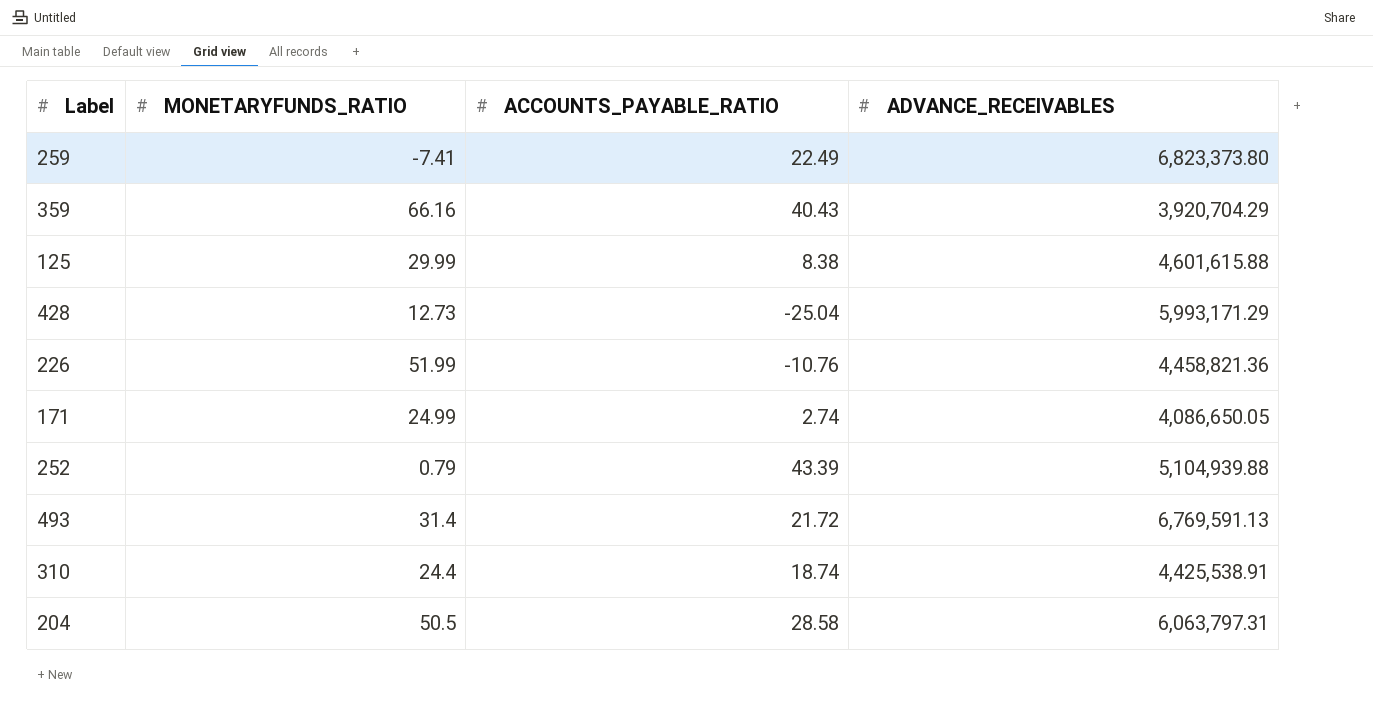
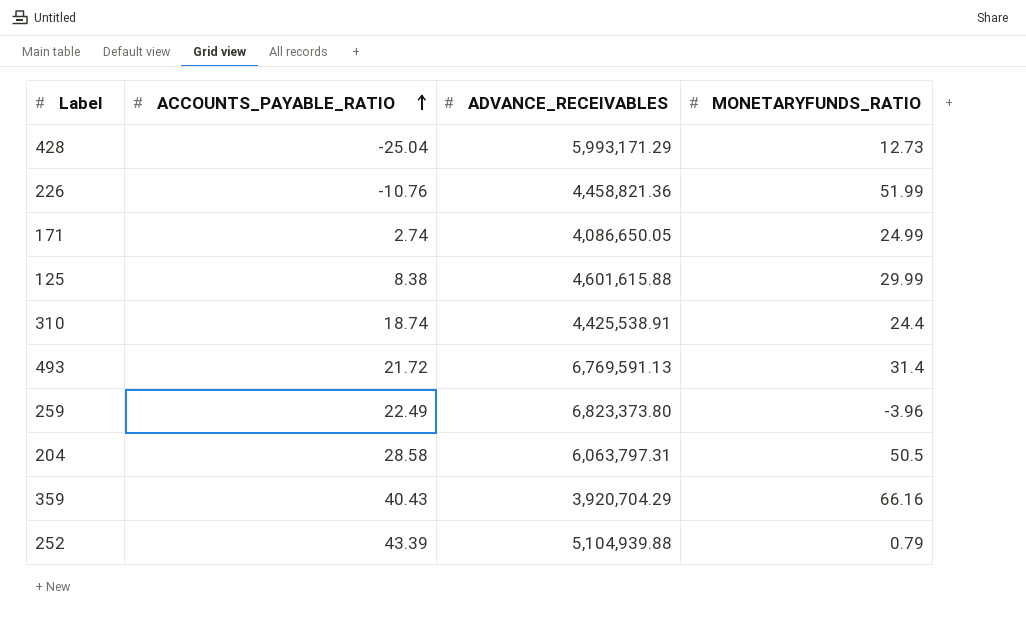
row order: none -> ACCOUNTS_PAYABLE_RATIO ascending
column MONETARYFUNDS_RATIO | position: 2 -> 4
259 | MONETARYFUNDS_RATIO: -7.41 -> -3.96

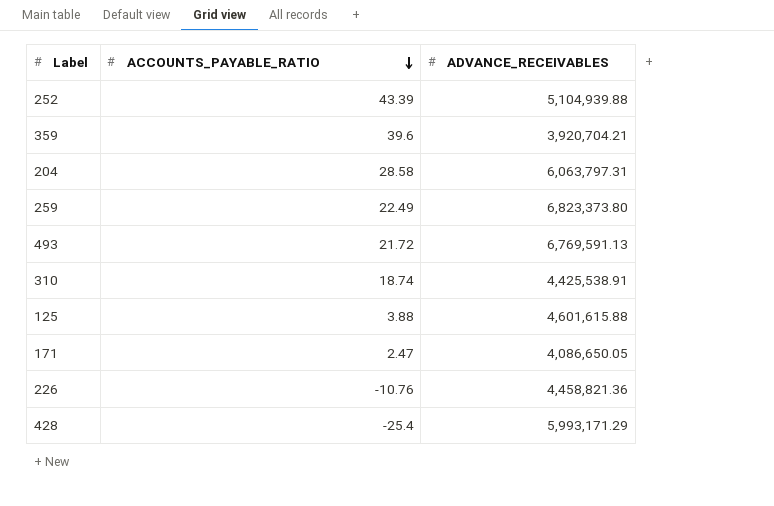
row order: ACCOUNTS_PAYABLE_RATIO ascending -> ACCOUNTS_PAYABLE_RATIO descending
column MONETARYFUNDS_RATIO | position: 4 -> none
359 | ACCOUNTS_PAYABLE_RATIO: 40.43 -> 39.6
359 | ADVANCE_RECEIVABLES: 3,920,704.29 -> 3,920,704.21
125 | ACCOUNTS_PAYABLE_RATIO: 8.38 -> 3.88
171 | ACCOUNTS_PAYABLE_RATIO: 2.74 -> 2.47
428 | ACCOUNTS_PAYABLE_RATIO: -25.04 -> -25.4

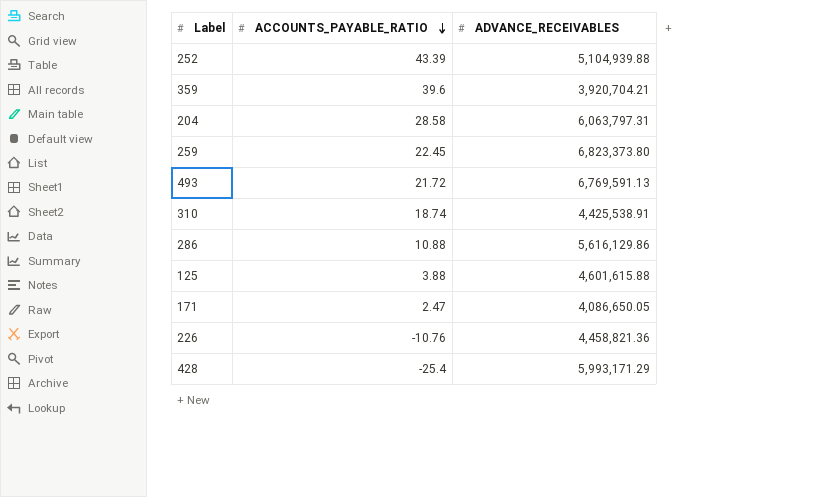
259 | ACCOUNTS_PAYABLE_RATIO: 22.49 -> 22.45
row 286: none -> 10.88 | 5,616,129.86

